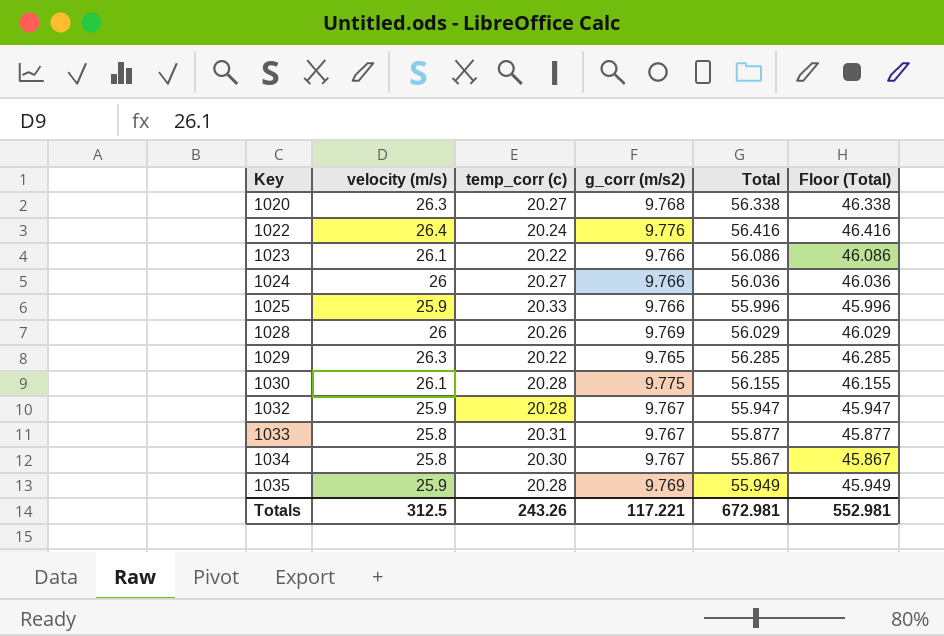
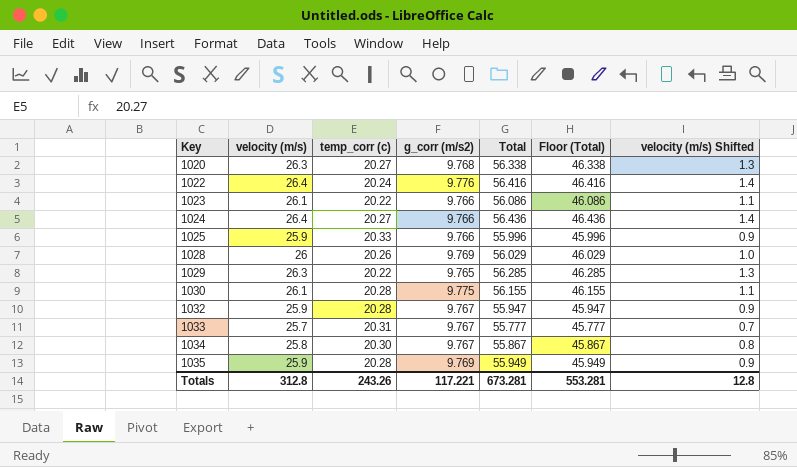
column velocity (m/s) Shifted | formula: none -> [velocity (m/s)] - 25
1024 | velocity (m/s): 26 -> 26.4
1024 | Total: 56.036 -> 56.436
1024 | Floor (Total): 46.036 -> 46.436
1033 | velocity (m/s): 25.8 -> 25.7
1033 | Total: 55.877 -> 55.777
1033 | Floor (Total): 45.877 -> 45.777
Totals | velocity (m/s): 312.5 -> 312.8
Totals | Total: 672.981 -> 673.281
Totals | Floor (Total): 552.981 -> 553.281

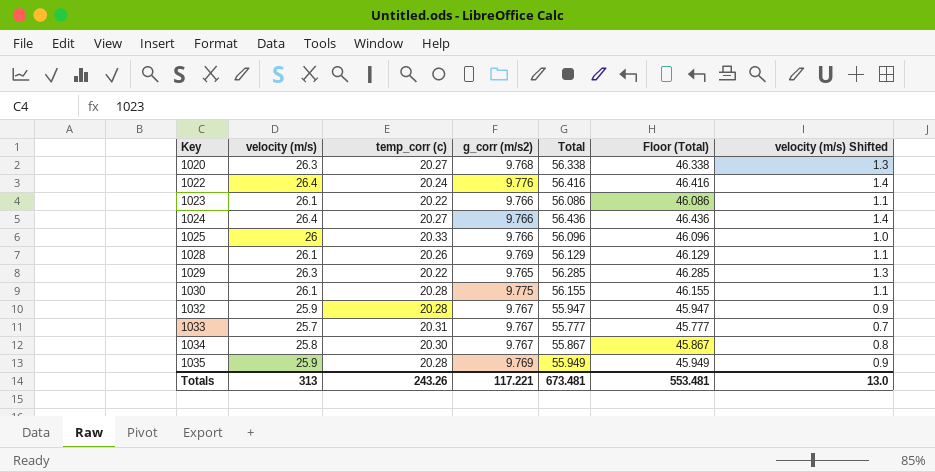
1025 | velocity (m/s): 25.9 -> 26
1025 | Total: 55.996 -> 56.096
1025 | Floor (Total): 45.996 -> 46.096
1025 | velocity (m/s) Shifted: 0.9 -> 1.0
1028 | velocity (m/s): 26 -> 26.1
1028 | Total: 56.029 -> 56.129
1028 | Floor (Total): 46.029 -> 46.129
1028 | velocity (m/s) Shifted: 1.0 -> 1.1
Totals | velocity (m/s): 312.8 -> 313
Totals | Total: 673.281 -> 673.481
Totals | Floor (Total): 553.281 -> 553.481
Totals | velocity (m/s) Shifted: 12.8 -> 13.0

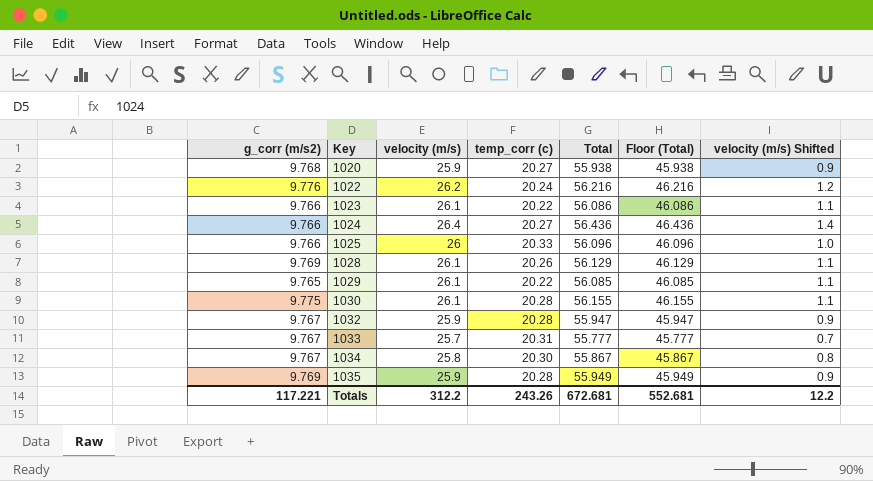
column g_corr (m/s2) | position: 4 -> 1
1020 | velocity (m/s): 26.3 -> 25.9
1020 | Total: 56.338 -> 55.938
1020 | Floor (Total): 46.338 -> 45.938
1020 | velocity (m/s) Shifted: 1.3 -> 0.9
1022 | velocity (m/s): 26.4 -> 26.2
1022 | Total: 56.416 -> 56.216
1022 | Floor (Total): 46.416 -> 46.216
1022 | velocity (m/s) Shifted: 1.4 -> 1.2
1029 | velocity (m/s): 26.3 -> 26.1
1029 | Total: 56.285 -> 56.085
1029 | Floor (Total): 46.285 -> 46.085
1029 | velocity (m/s) Shifted: 1.3 -> 1.1
Totals | velocity (m/s): 313 -> 312.2
Totals | Total: 673.481 -> 672.681
Totals | Floor (Total): 553.481 -> 552.681
Totals | velocity (m/s) Shifted: 13.0 -> 12.2

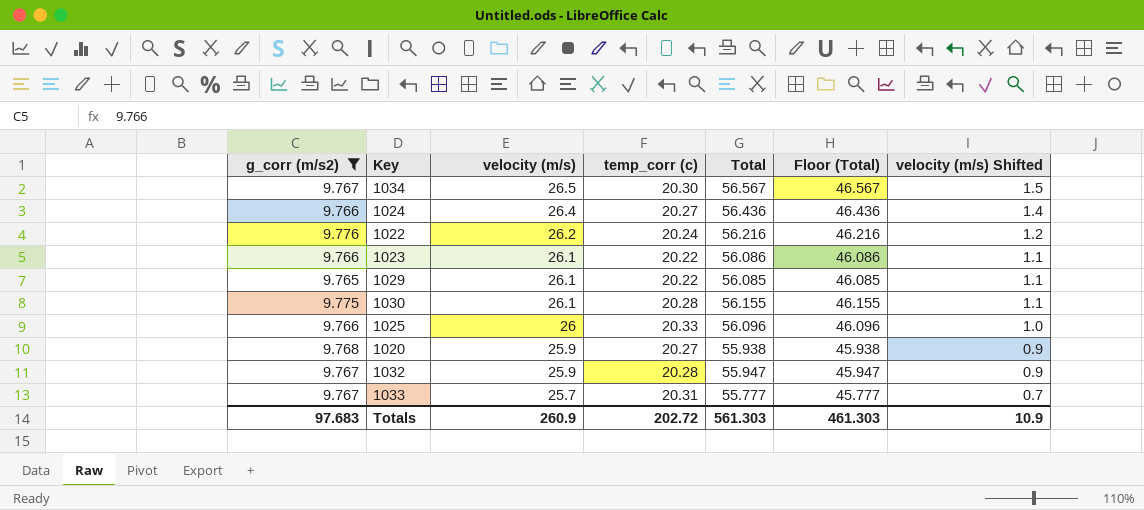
filter: none -> g_corr (m/s2) != 9.769
row order: Key ascending -> velocity (m/s) descending
1034 | velocity (m/s): 25.8 -> 26.5
1034 | Total: 55.867 -> 56.567
1034 | Floor (Total): 45.867 -> 46.567
1034 | velocity (m/s) Shifted: 0.8 -> 1.5
Totals | g_corr (m/s2): 117.221 -> 97.683
Totals | velocity (m/s): 312.2 -> 260.9
Totals | temp_corr (c): 243.26 -> 202.72
Totals | Total: 672.681 -> 561.303
Totals | Floor (Total): 552.681 -> 461.303
Totals | velocity (m/s) Shifted: 12.2 -> 10.9

